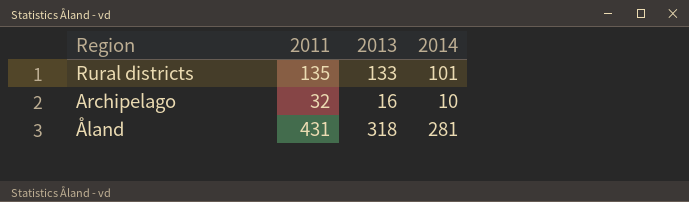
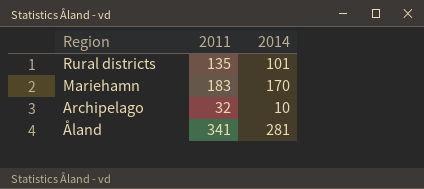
column 2013 | position: 3 -> none
row Mariehamn: none -> 183 | 170
Åland | 2011: 431 -> 341

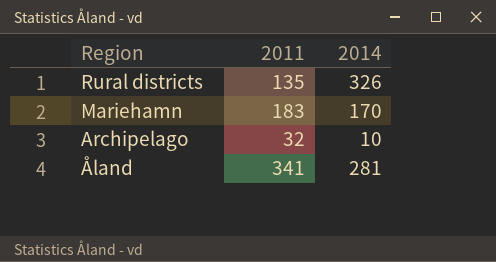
Rural districts | 2014: 101 -> 326

